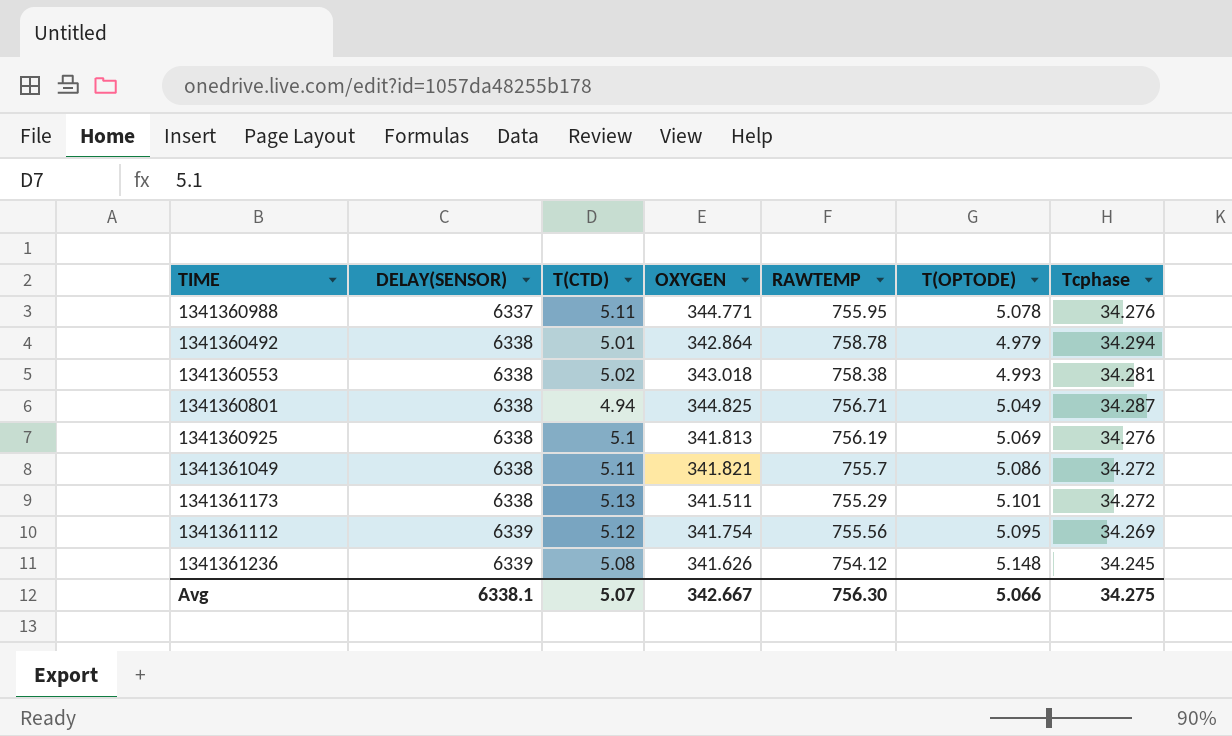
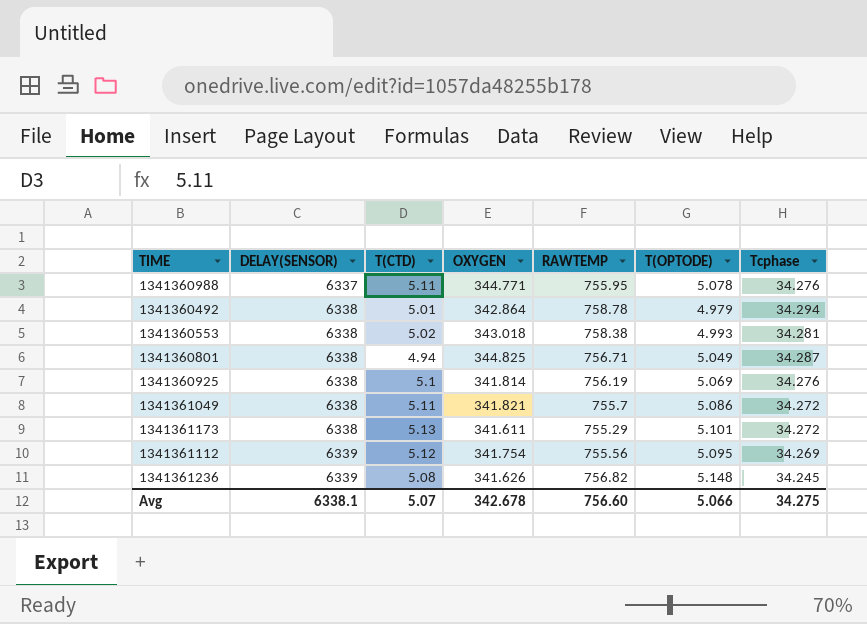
1341360925 | OXYGEN: 341.813 -> 341.814
1341361173 | OXYGEN: 341.511 -> 341.611
1341361236 | RAWTEMP: 754.12 -> 756.82
Avg | OXYGEN: 342.667 -> 342.678
Avg | RAWTEMP: 756.30 -> 756.60

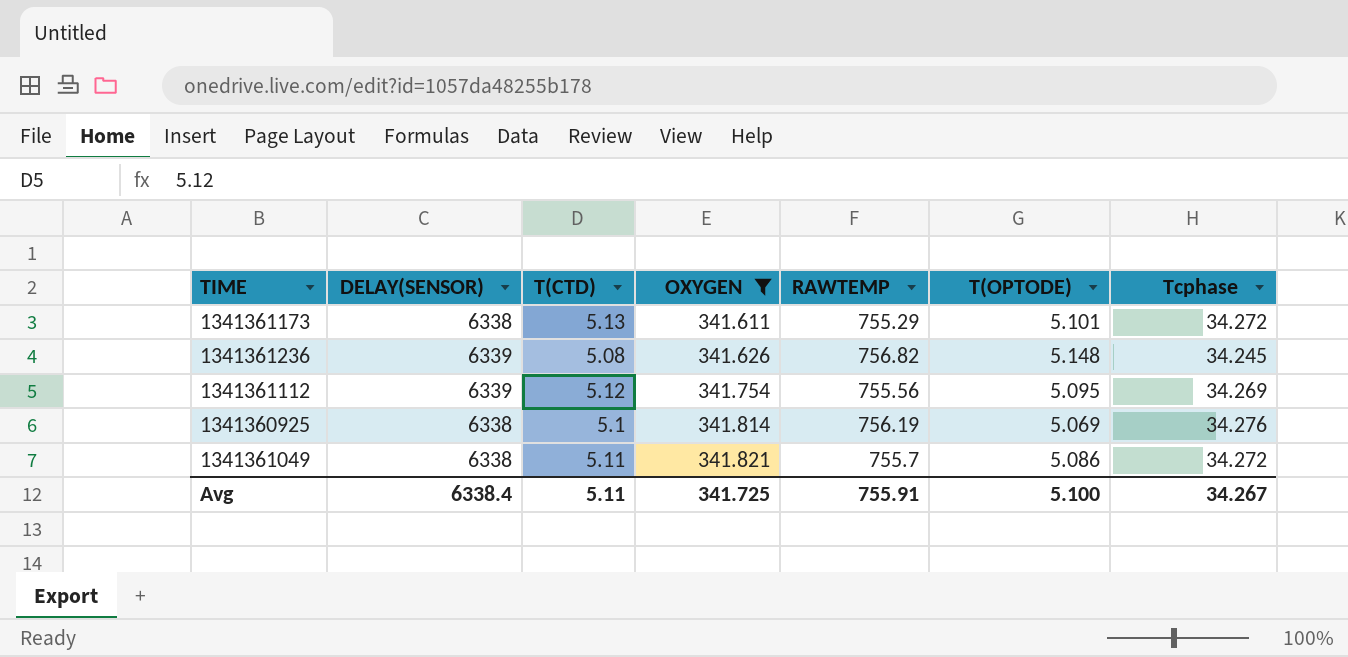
filter: none -> OXYGEN <= 341.821
row order: DELAY(SENSOR) ascending -> OXYGEN ascending
Avg | DELAY(SENSOR): 6338.1 -> 6338.4
Avg | T(CTD): 5.07 -> 5.11
Avg | OXYGEN: 342.678 -> 341.725
Avg | RAWTEMP: 756.60 -> 755.91
Avg | T(OPTODE): 5.066 -> 5.100
Avg | Tcphase: 34.275 -> 34.267

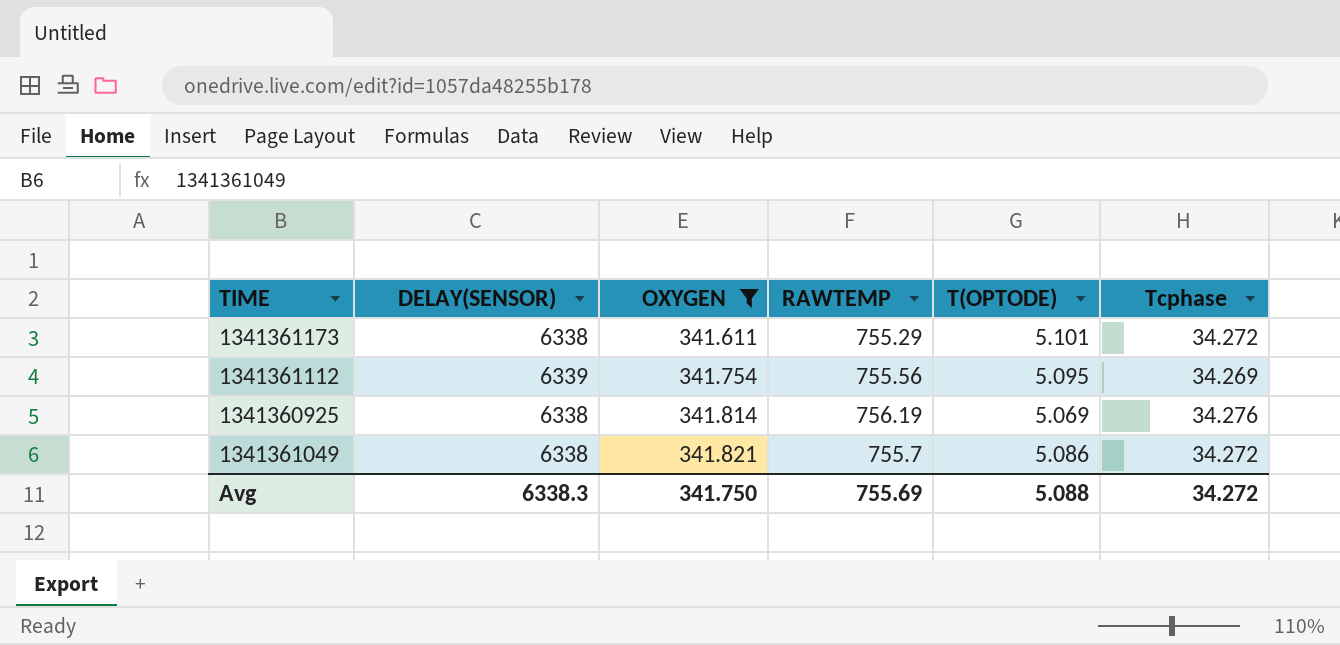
column T(CTD) | position: 3 -> none
row 1341361236: 6339 | 5.08 | 341.626 | 756.82 | 5.148 | 34.245 -> none
Avg | DELAY(SENSOR): 6338.4 -> 6338.3
Avg | OXYGEN: 341.725 -> 341.750
Avg | RAWTEMP: 755.91 -> 755.69
Avg | T(OPTODE): 5.100 -> 5.088
Avg | Tcphase: 34.267 -> 34.272

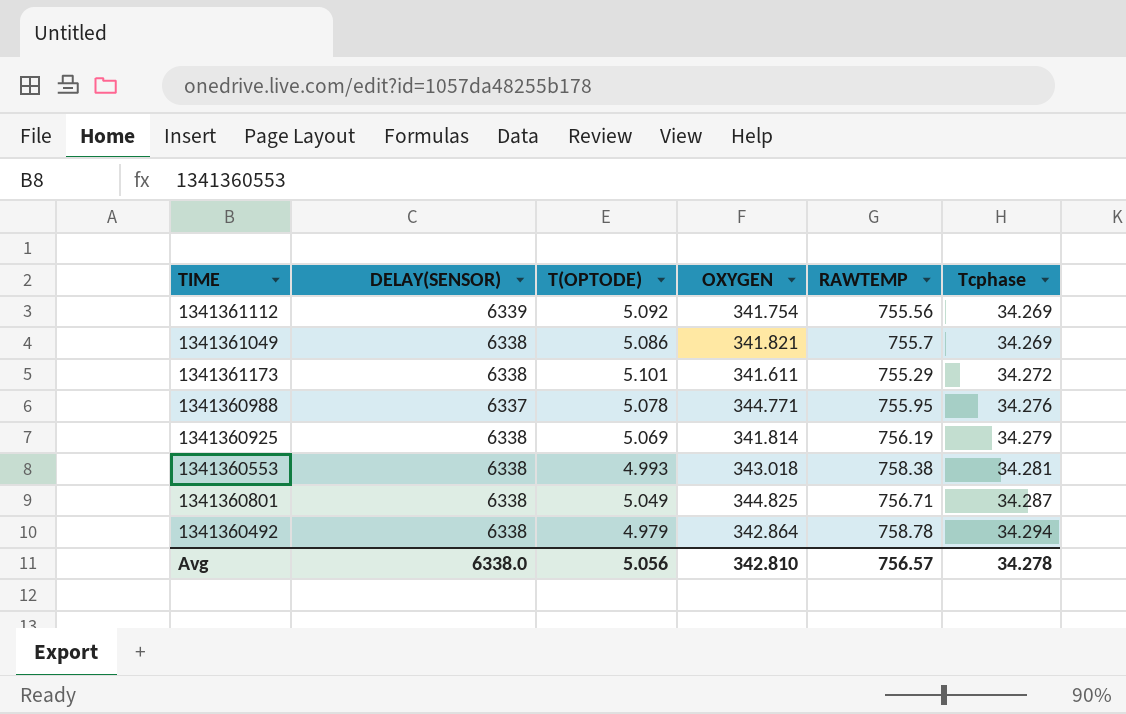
filter: OXYGEN <= 341.821 -> none
row order: OXYGEN ascending -> Tcphase ascending
column T(OPTODE) | position: 5 -> 3
1341361112 | T(OPTODE): 5.095 -> 5.092
1341361049 | Tcphase: 34.272 -> 34.269
1341360925 | Tcphase: 34.276 -> 34.279
Avg | DELAY(SENSOR): 6338.3 -> 6338.0
Avg | T(OPTODE): 5.088 -> 5.056
Avg | OXYGEN: 341.750 -> 342.810
Avg | RAWTEMP: 755.69 -> 756.57
Avg | Tcphase: 34.272 -> 34.278

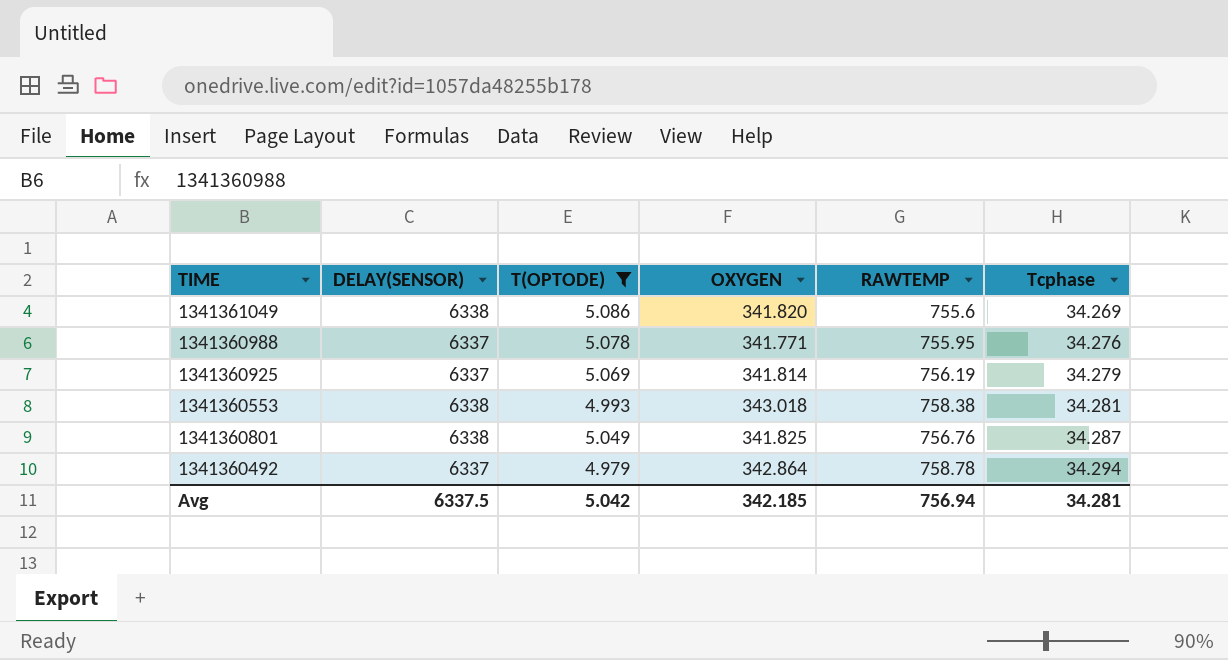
filter: none -> T(OPTODE) <= 5.086
1341361049 | OXYGEN: 341.821 -> 341.820
1341361049 | RAWTEMP: 755.7 -> 755.6
1341360988 | OXYGEN: 344.771 -> 341.771
1341360925 | DELAY(SENSOR): 6338 -> 6337
1341360801 | OXYGEN: 344.825 -> 341.825
1341360801 | RAWTEMP: 756.71 -> 756.76
1341360492 | DELAY(SENSOR): 6338 -> 6337
Avg | DELAY(SENSOR): 6338.0 -> 6337.5
Avg | T(OPTODE): 5.056 -> 5.042
Avg | OXYGEN: 342.810 -> 342.185
Avg | RAWTEMP: 756.57 -> 756.94
Avg | Tcphase: 34.278 -> 34.281

